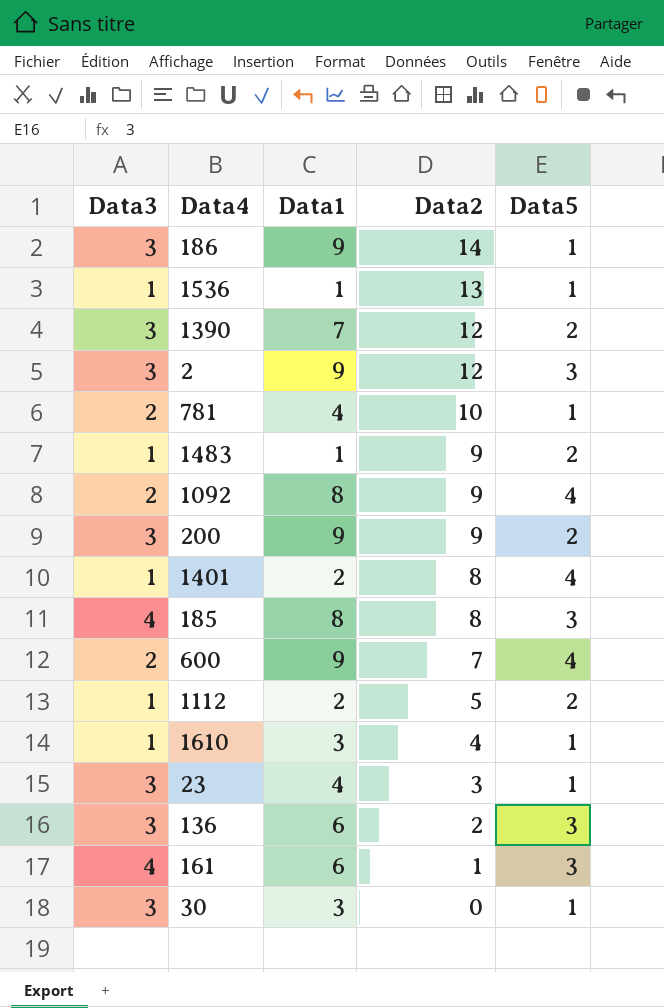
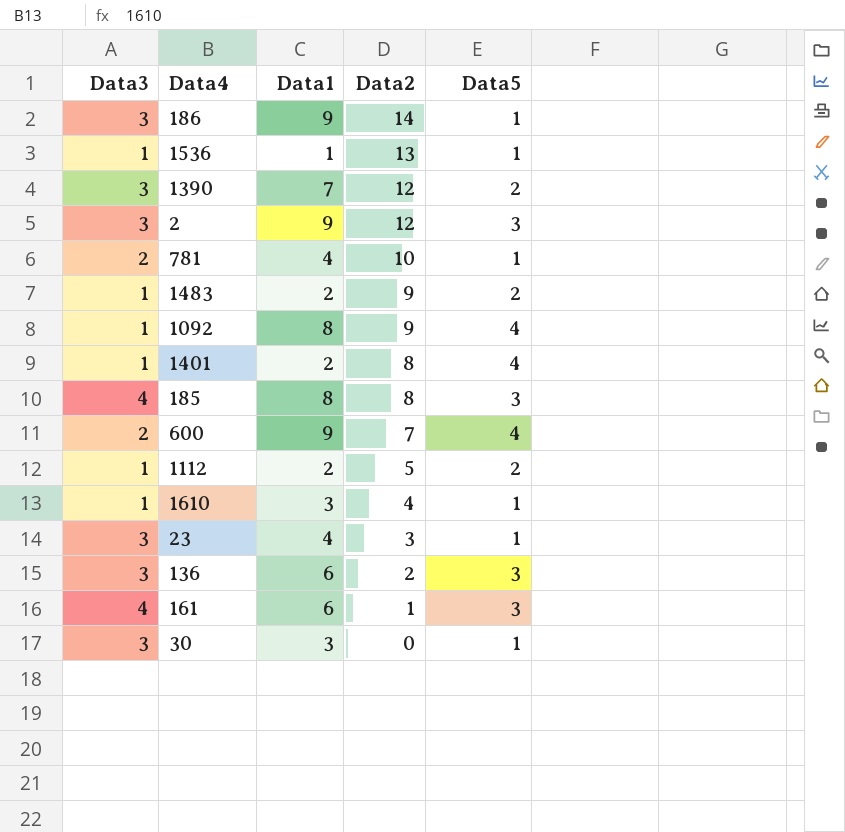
row 200: 3 | 9 | 9 | 2 -> none
1483 | Data1: 1 -> 2
1092 | Data3: 2 -> 1

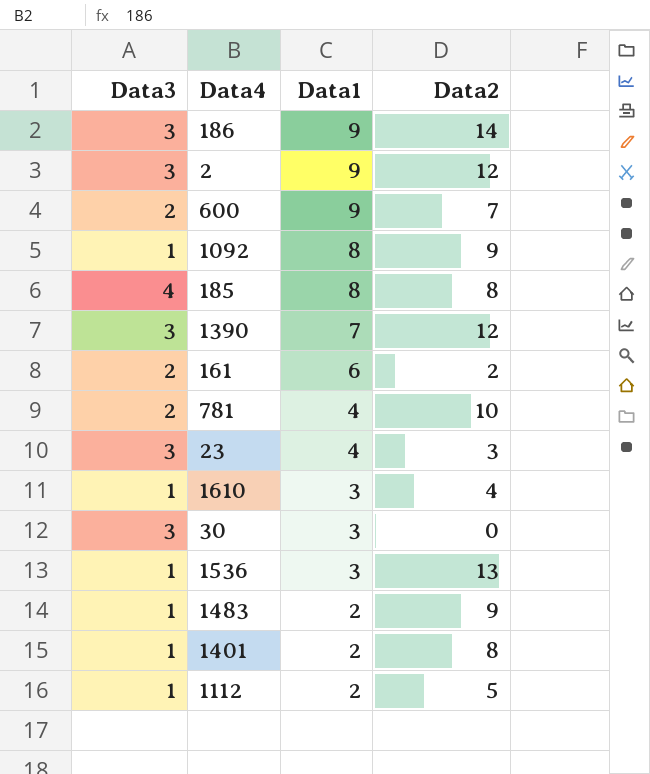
row order: Data2 descending -> Data1 descending
column Data5 | position: 5 -> none
row 136: 3 | 6 | 2 | 3 -> none
161 | Data3: 4 -> 2
161 | Data2: 1 -> 2
1536 | Data1: 1 -> 3

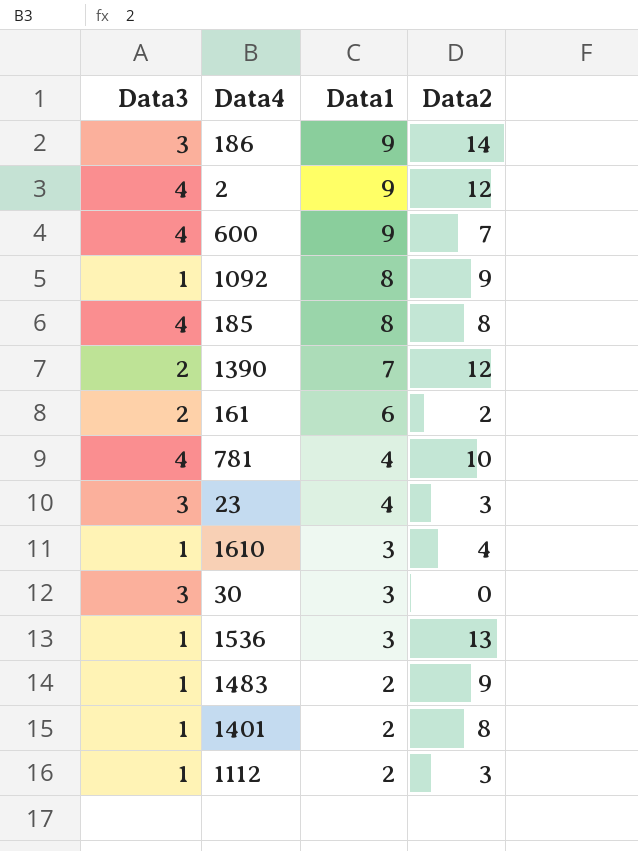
2 | Data3: 3 -> 4
600 | Data3: 2 -> 4
1390 | Data3: 3 -> 2
781 | Data3: 2 -> 4
1112 | Data2: 5 -> 3

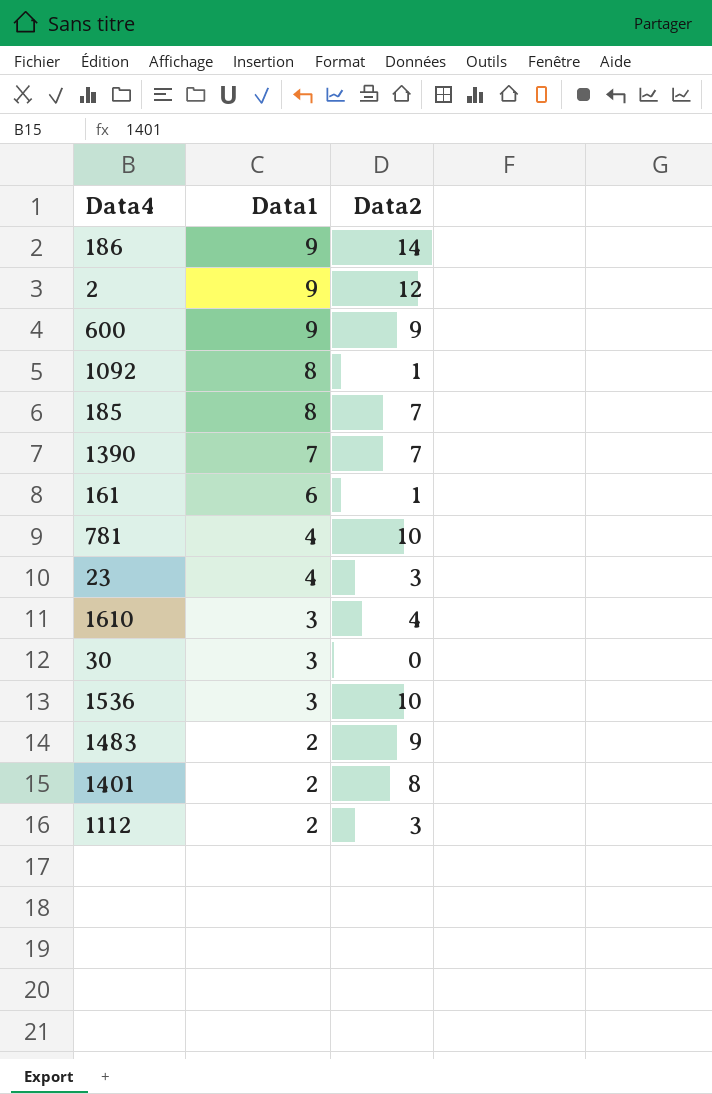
column Data3 | position: 1 -> none
600 | Data2: 7 -> 9
1092 | Data2: 9 -> 1
185 | Data2: 8 -> 7
1390 | Data2: 12 -> 7
161 | Data2: 2 -> 1
1536 | Data2: 13 -> 10

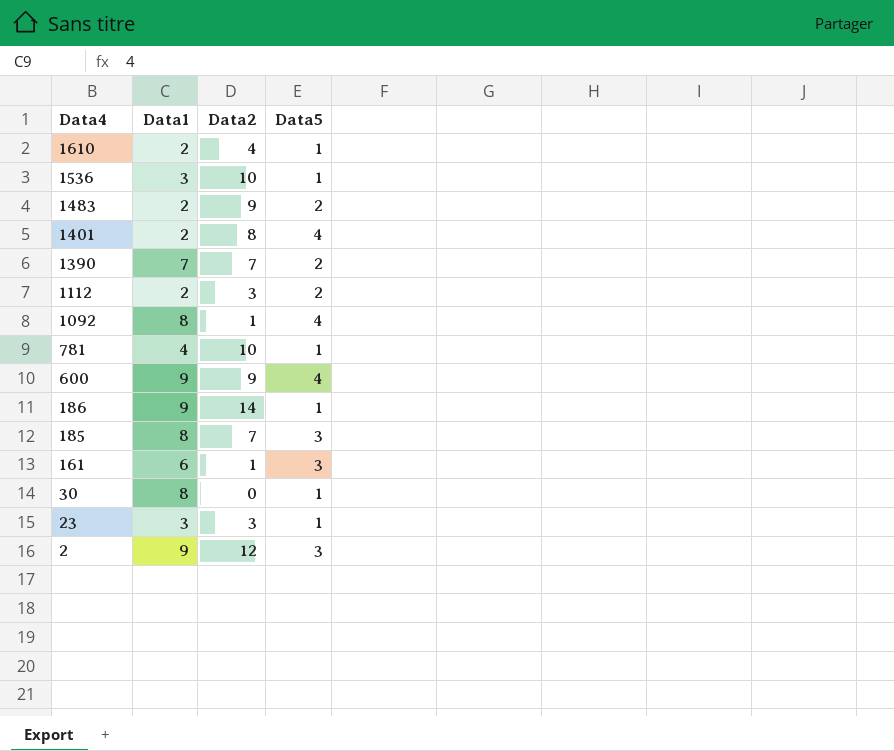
row order: Data1 descending -> Data4 descending
column Data5 | position: none -> 4
1610 | Data1: 3 -> 2
30 | Data1: 3 -> 8
23 | Data1: 4 -> 3

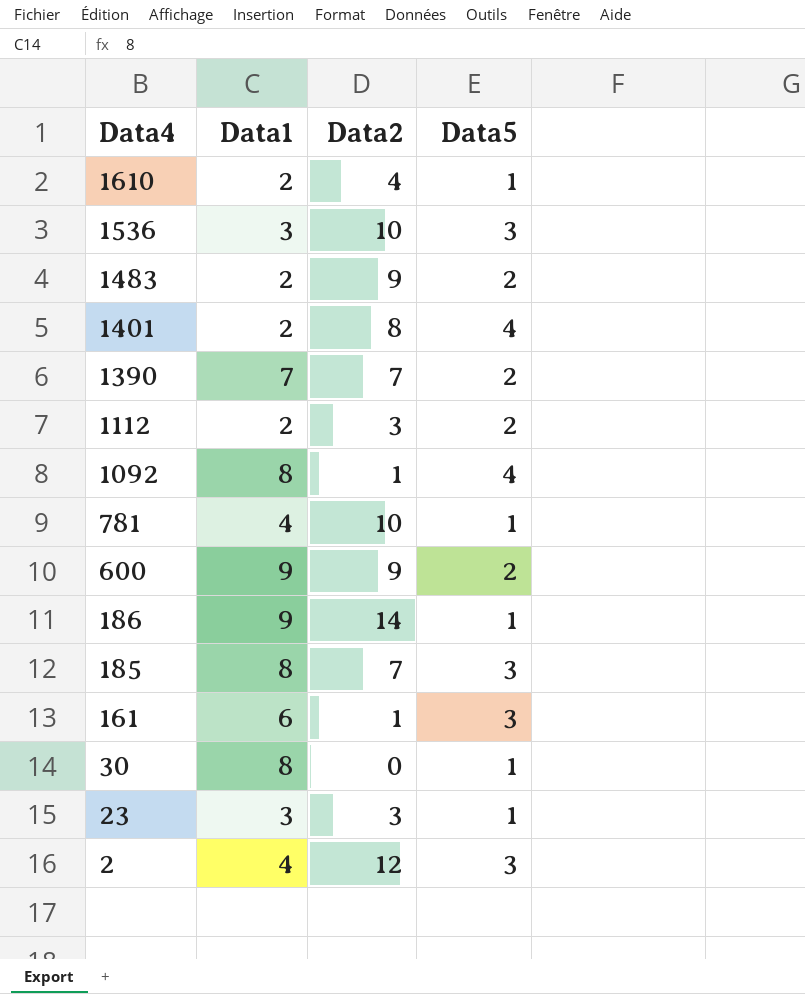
1536 | Data5: 1 -> 3
600 | Data5: 4 -> 2
2 | Data1: 9 -> 4

